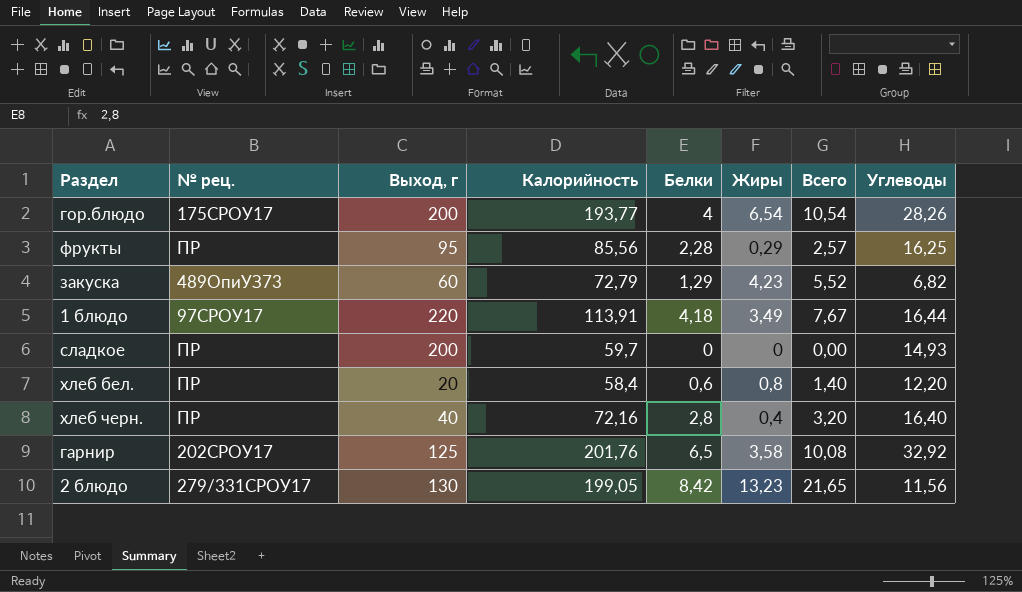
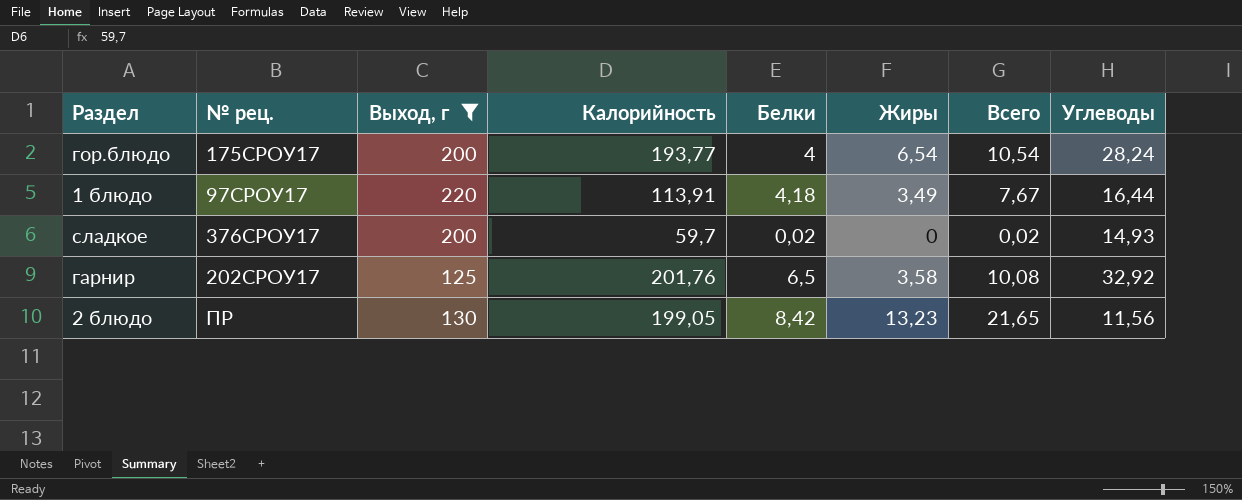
filter: none -> Выход, г >= 125
гор.блюдо | Углеводы: 28,26 -> 28,24
сладкое | № рец.: ПР -> 376СРОУ17
сладкое | Белки: 0 -> 0,02
сладкое | Всего: 0,00 -> 0,02
2 блюдо | № рец.: 279/331СРОУ17 -> ПР

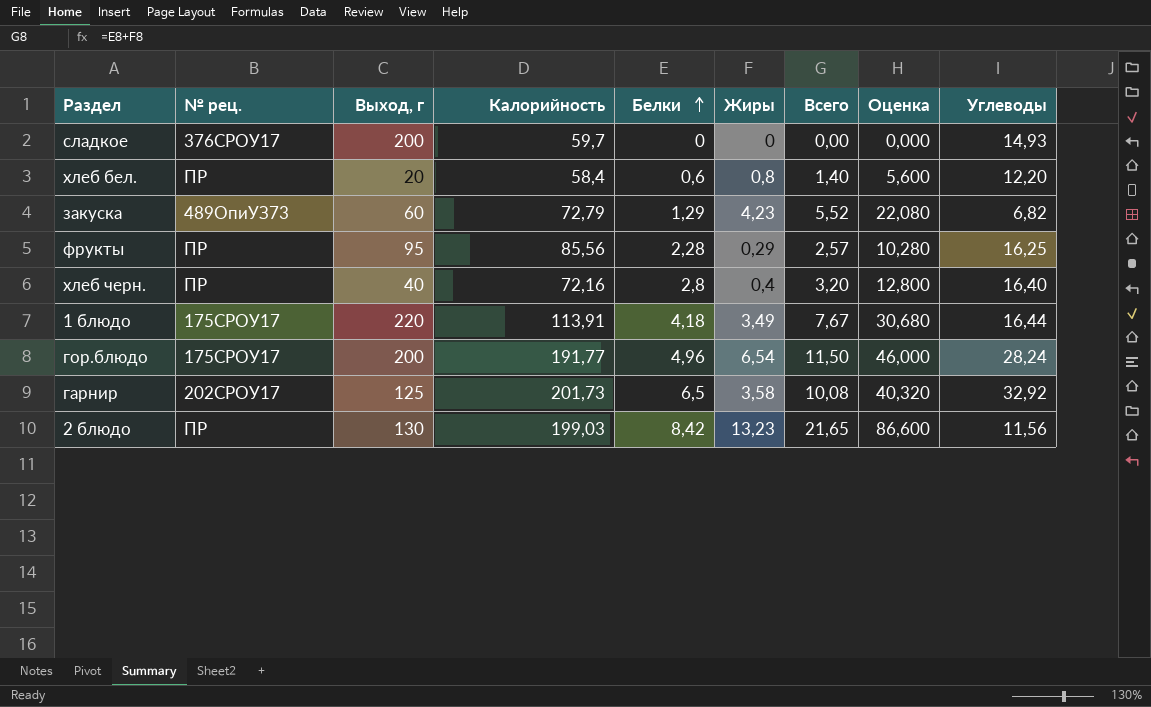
filter: Выход, г >= 125 -> none
row order: none -> Белки ascending
column Оценка | formula: none -> [Всего] * 4
сладкое | Белки: 0,02 -> 0
сладкое | Всего: 0,02 -> 0,00
1 блюдо | № рец.: 97СРОУ17 -> 175СРОУ17
гор.блюдо | Калорийность: 193,77 -> 191,77
гор.блюдо | Белки: 4 -> 4,96
гор.блюдо | Всего: 10,54 -> 11,50
гарнир | Калорийность: 201,76 -> 201,73
2 блюдо | Калорийность: 199,05 -> 199,03

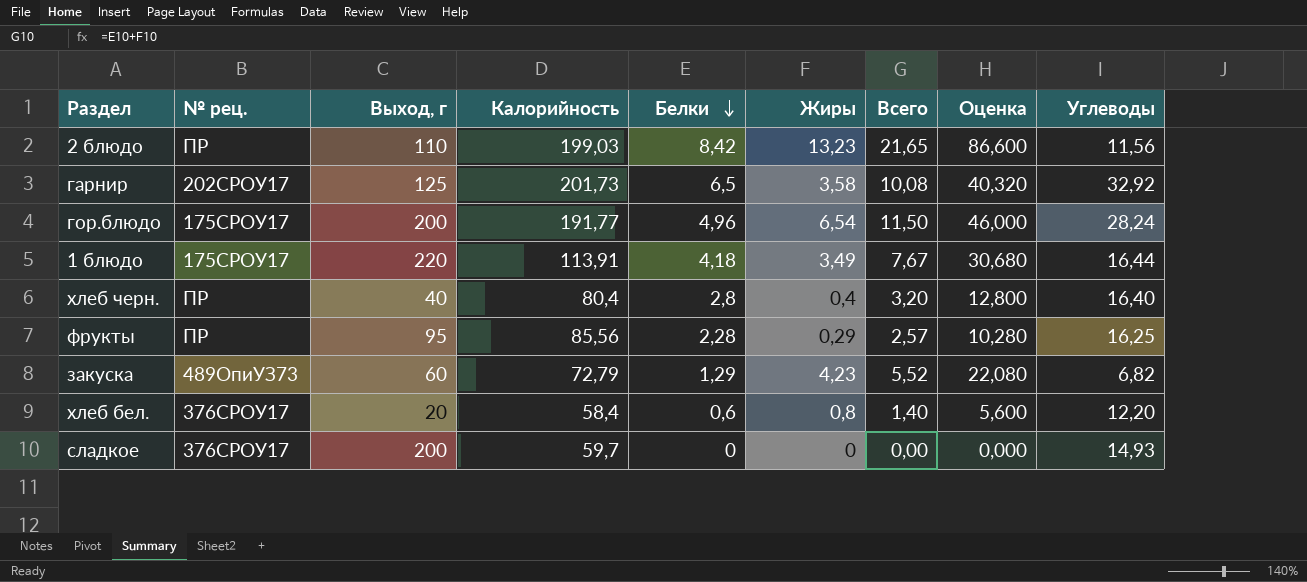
row order: Белки ascending -> Белки descending
2 блюдо | Выход, г: 130 -> 110
хлеб черн. | Калорийность: 72,16 -> 80,4
хлеб бел. | № рец.: ПР -> 376СРОУ17

